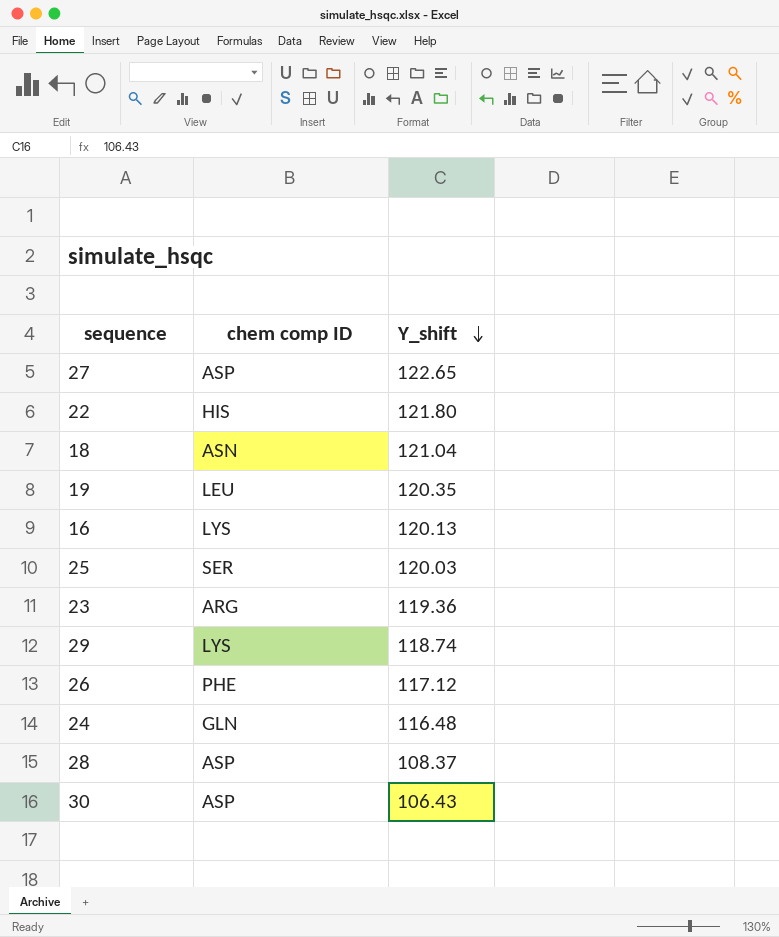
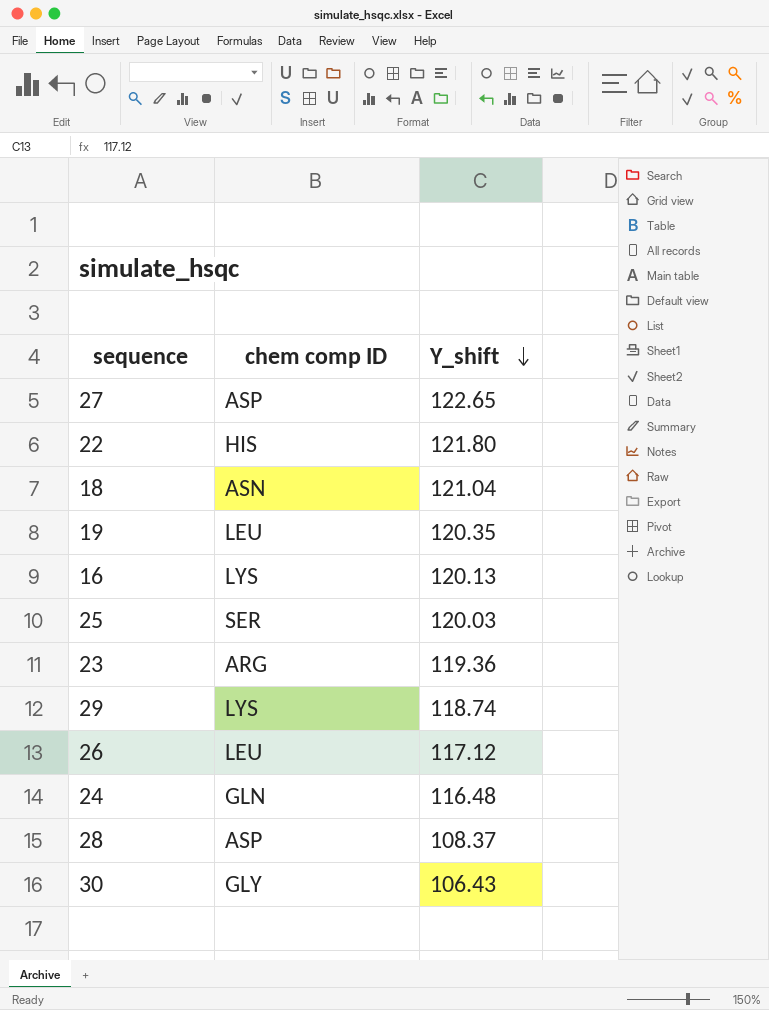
26 | chem comp ID: PHE -> LEU
30 | chem comp ID: ASP -> GLY

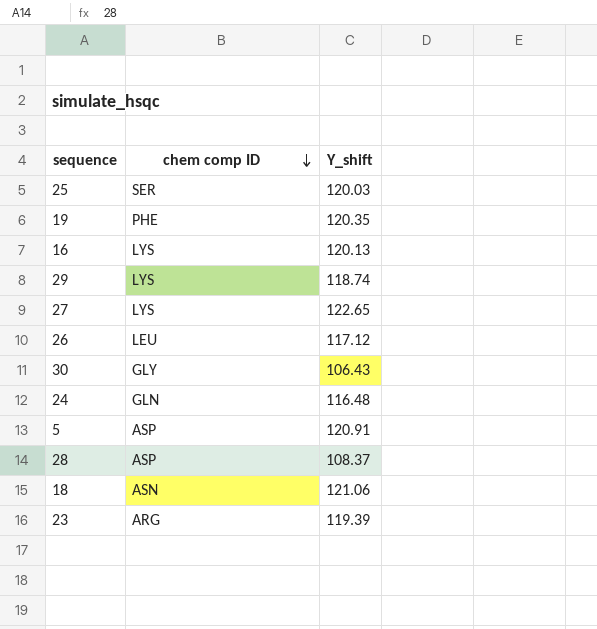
row order: Y_shift descending -> chem comp ID descending
row 22: HIS | 121.80 -> none
19 | chem comp ID: LEU -> PHE
27 | chem comp ID: ASP -> LYS
row 5: none -> ASP | 120.91
18 | Y_shift: 121.04 -> 121.06
23 | Y_shift: 119.36 -> 119.39

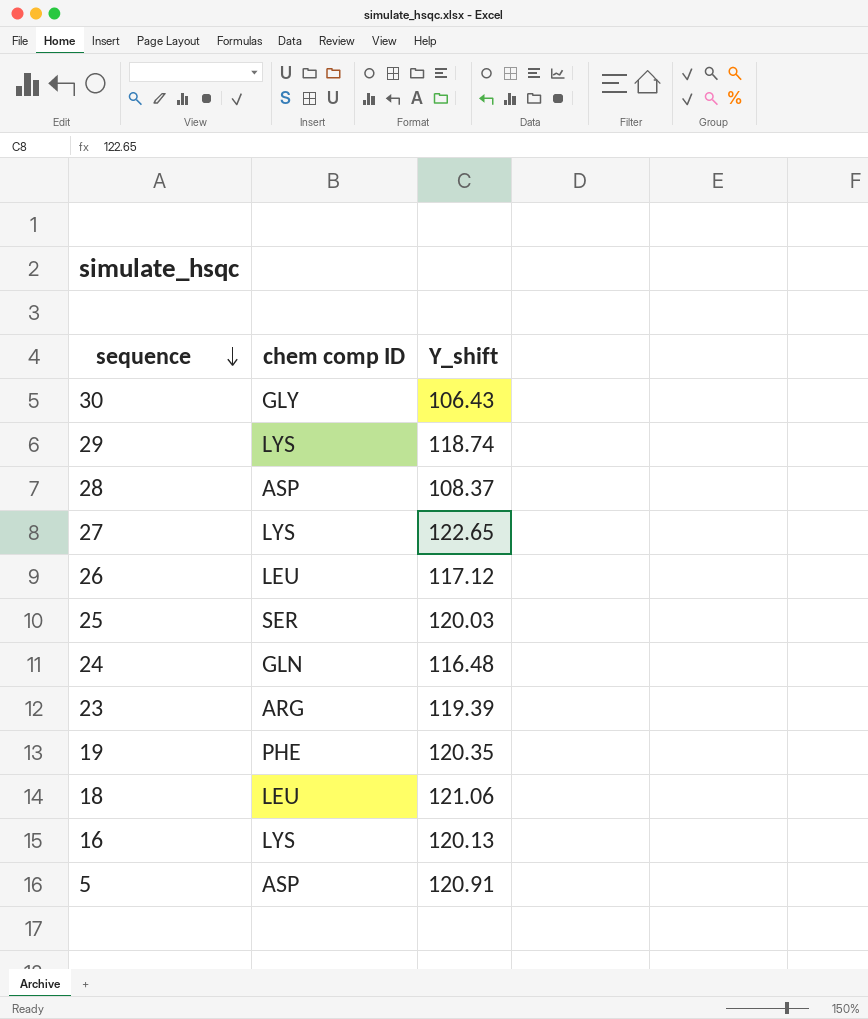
row order: chem comp ID descending -> sequence descending
18 | chem comp ID: ASN -> LEU

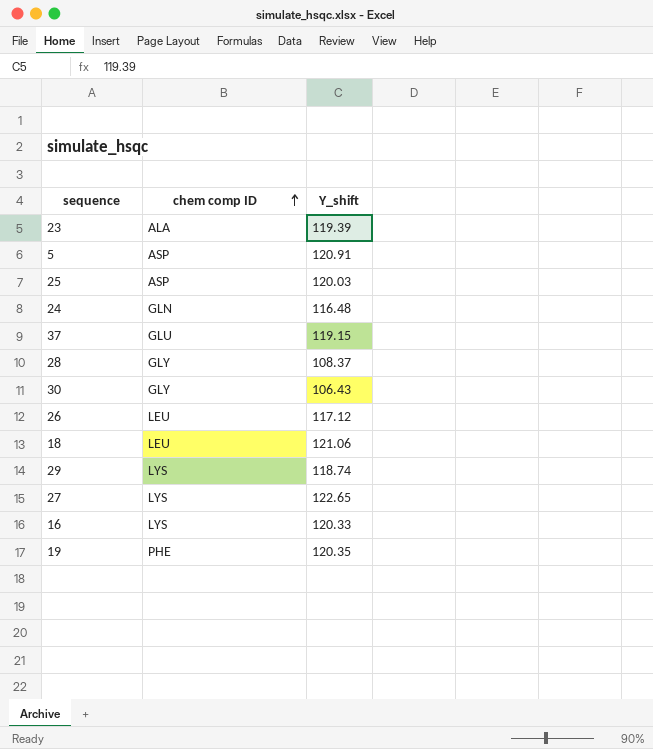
row order: sequence descending -> chem comp ID ascending
23 | chem comp ID: ARG -> ALA
25 | chem comp ID: SER -> ASP
row 37: none -> GLU | 119.15
28 | chem comp ID: ASP -> GLY
16 | Y_shift: 120.13 -> 120.33

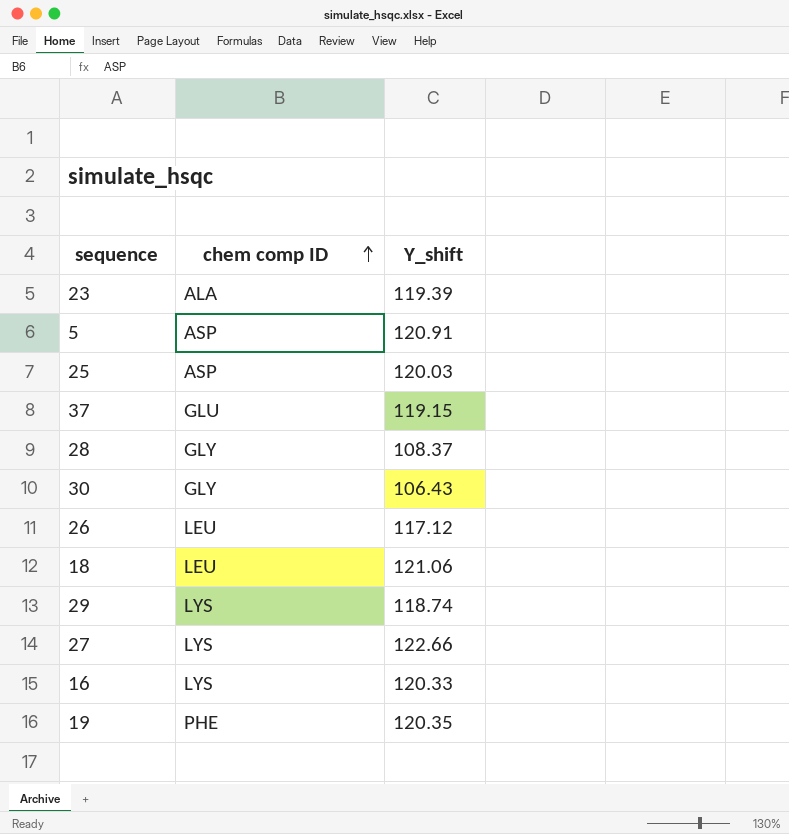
row 24: GLN | 116.48 -> none
27 | Y_shift: 122.65 -> 122.66

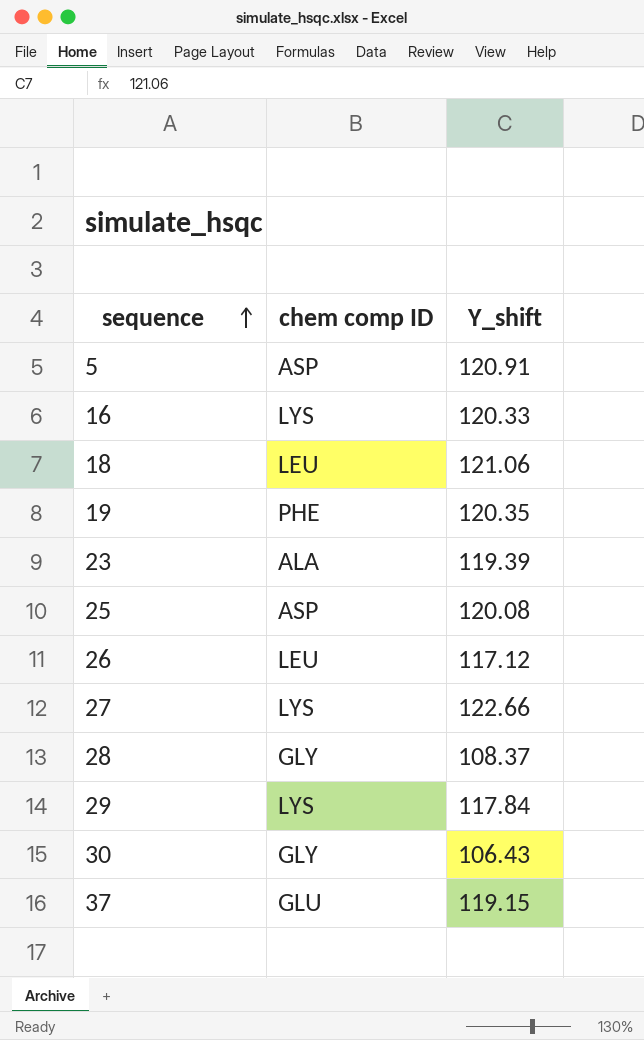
row order: chem comp ID ascending -> sequence ascending
25 | Y_shift: 120.03 -> 120.08
29 | Y_shift: 118.74 -> 117.84

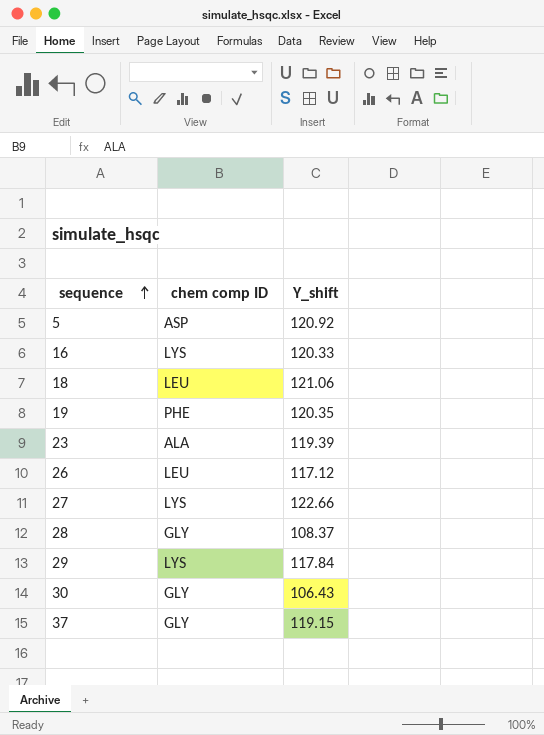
row 25: ASP | 120.08 -> none
5 | Y_shift: 120.91 -> 120.92
37 | chem comp ID: GLU -> GLY

